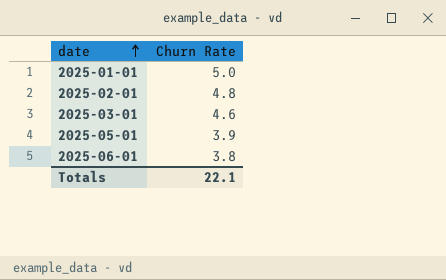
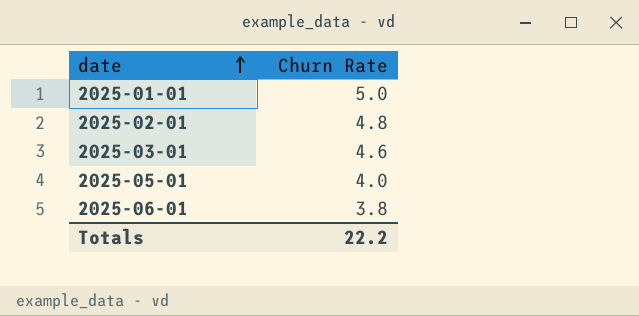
2025-05-01 | Churn Rate: 3.9 -> 4.0
Totals | Churn Rate: 22.1 -> 22.2

